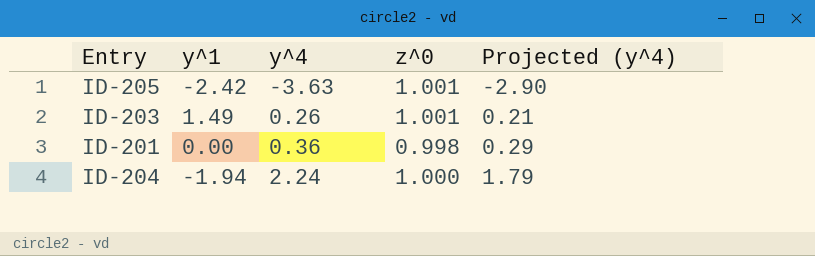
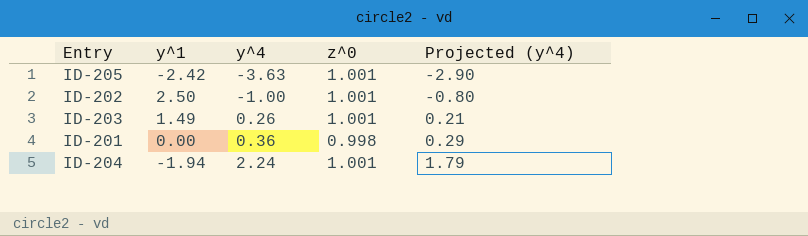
row ID-202: none -> 2.50 | -1.00 | 1.001 | -0.80
ID-204 | z^0: 1.000 -> 1.001

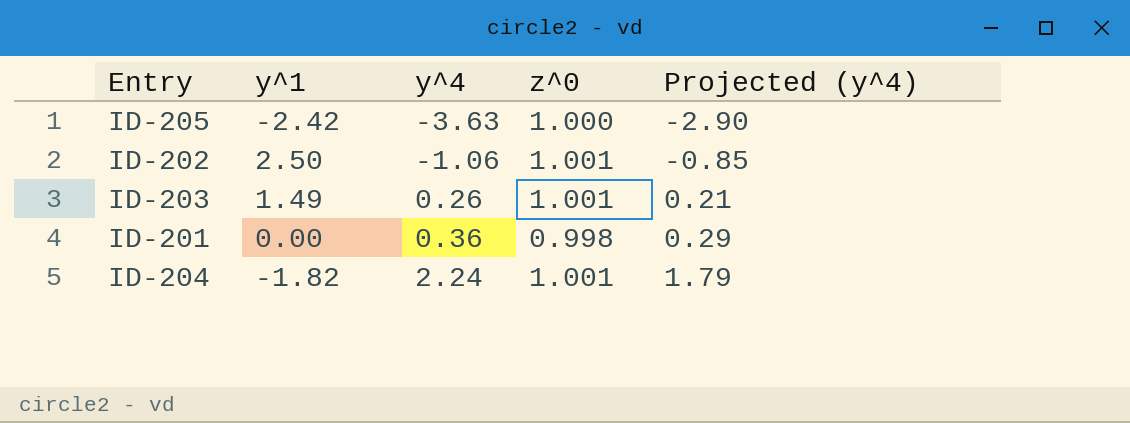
ID-205 | z^0: 1.001 -> 1.000
ID-202 | y^4: -1.00 -> -1.06
ID-202 | Projected (y^4): -0.80 -> -0.85
ID-204 | y^1: -1.94 -> -1.82

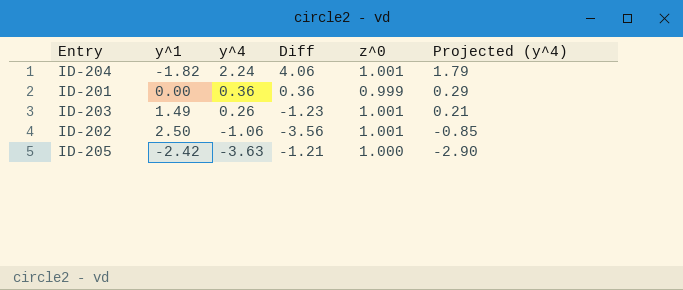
row order: y^4 ascending -> y^4 descending
column Diff | formula: none -> [y^4] - [y^1]
ID-201 | z^0: 0.998 -> 0.999

